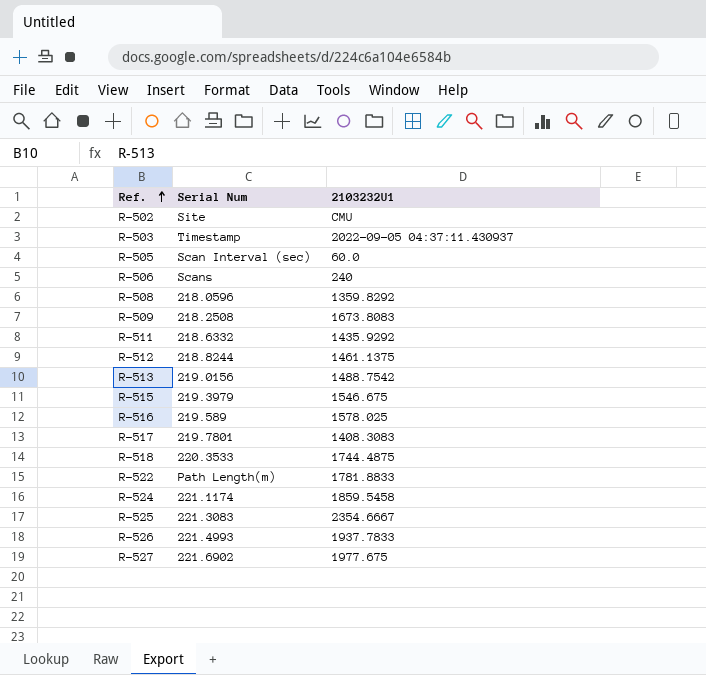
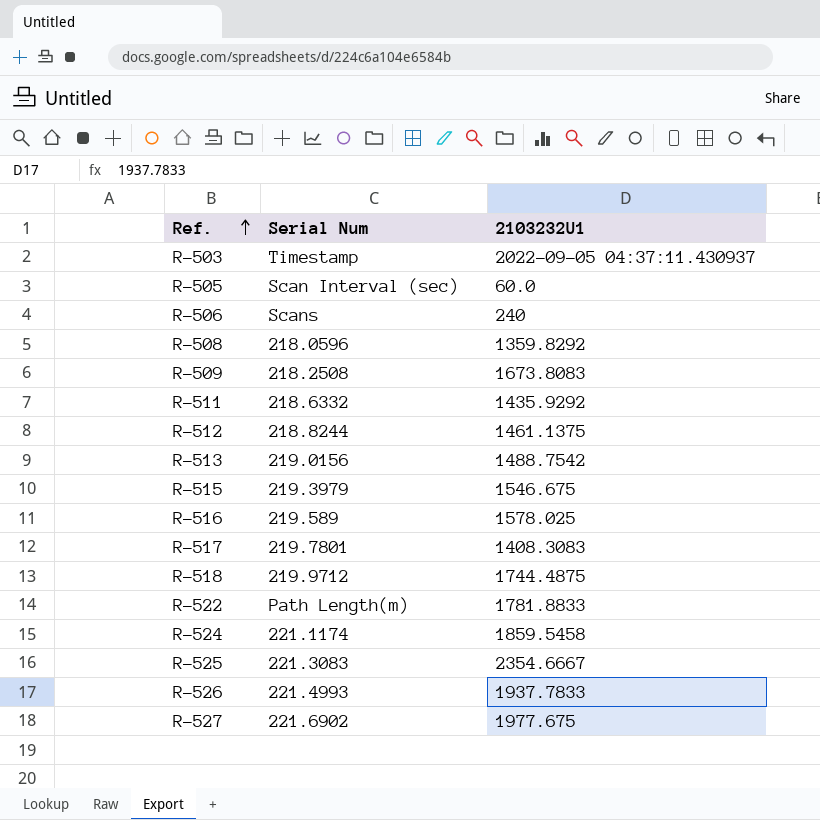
row R-502: Site | CMU -> none
R-518 | Serial Num: 220.3533 -> 219.9712

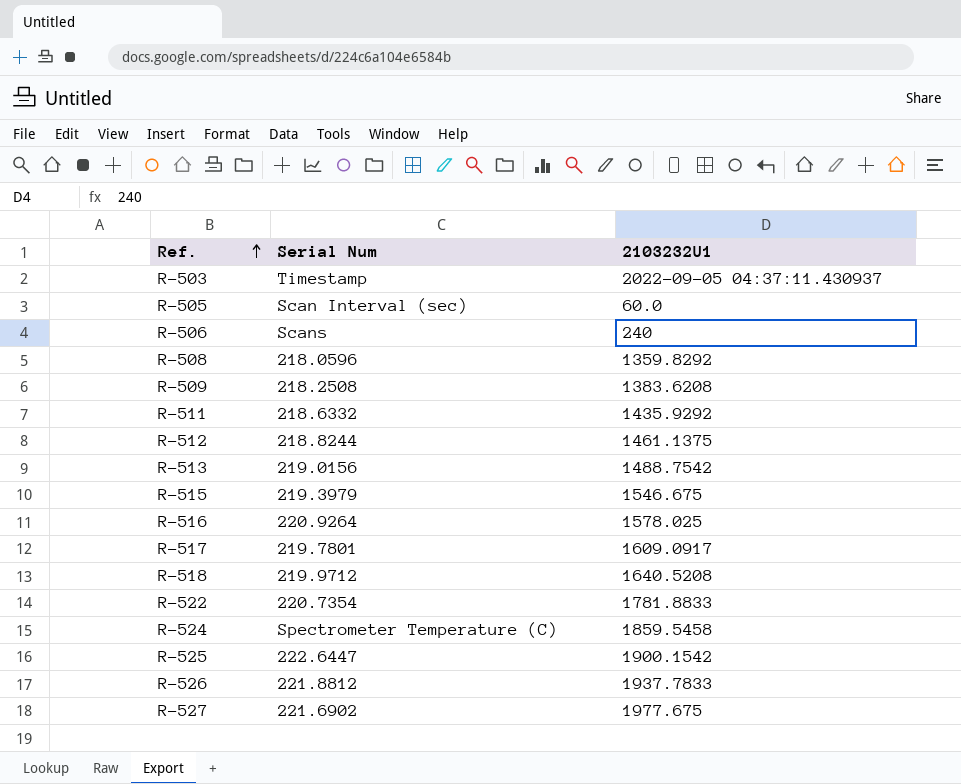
R-509 | 2103232U1: 1673.8083 -> 1383.6208
R-516 | Serial Num: 219.589 -> 220.9264
R-517 | 2103232U1: 1408.3083 -> 1609.0917
R-518 | 2103232U1: 1744.4875 -> 1640.5208
R-522 | Serial Num: Path Length(m) -> 220.7354
R-524 | Serial Num: 221.1174 -> Spectrometer Temperature (C)
R-525 | Serial Num: 221.3083 -> 222.6447
R-525 | 2103232U1: 2354.6667 -> 1900.1542
R-526 | Serial Num: 221.4993 -> 221.8812

